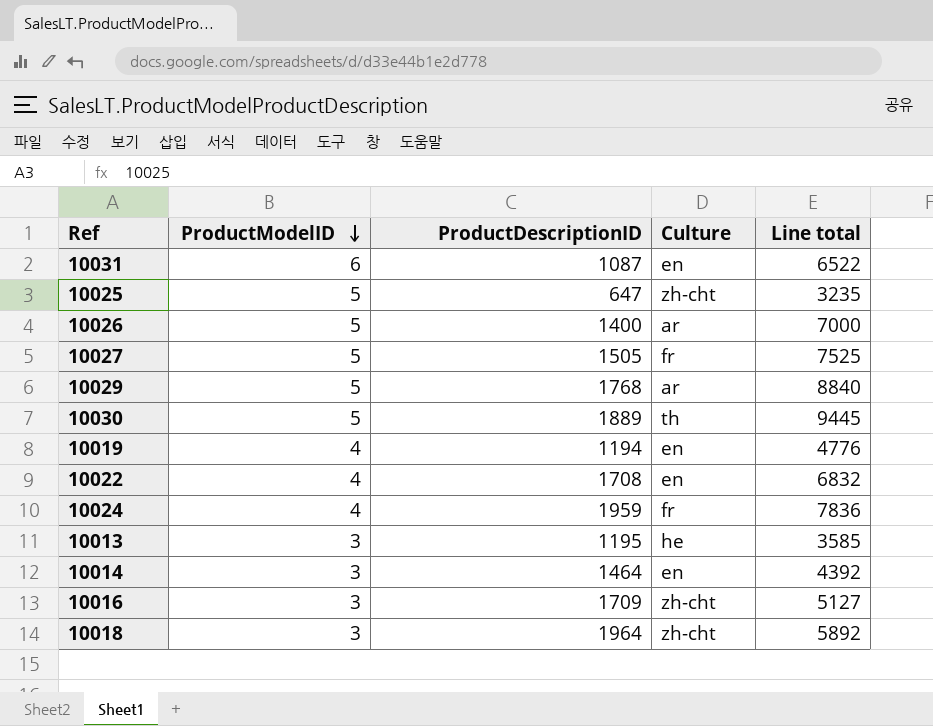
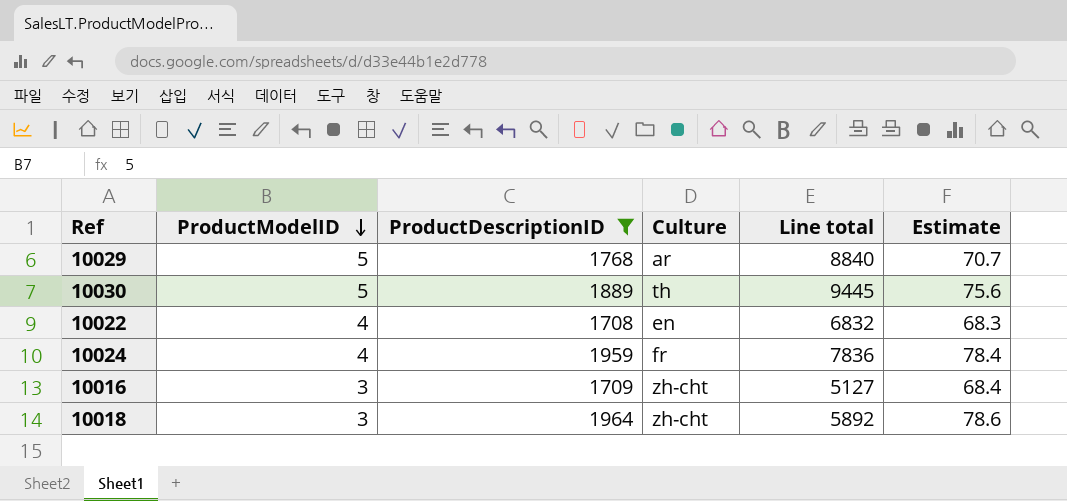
filter: none -> ProductDescriptionID >= 1708
column Estimate | formula: none -> [ProductDescriptionID] * 0.04

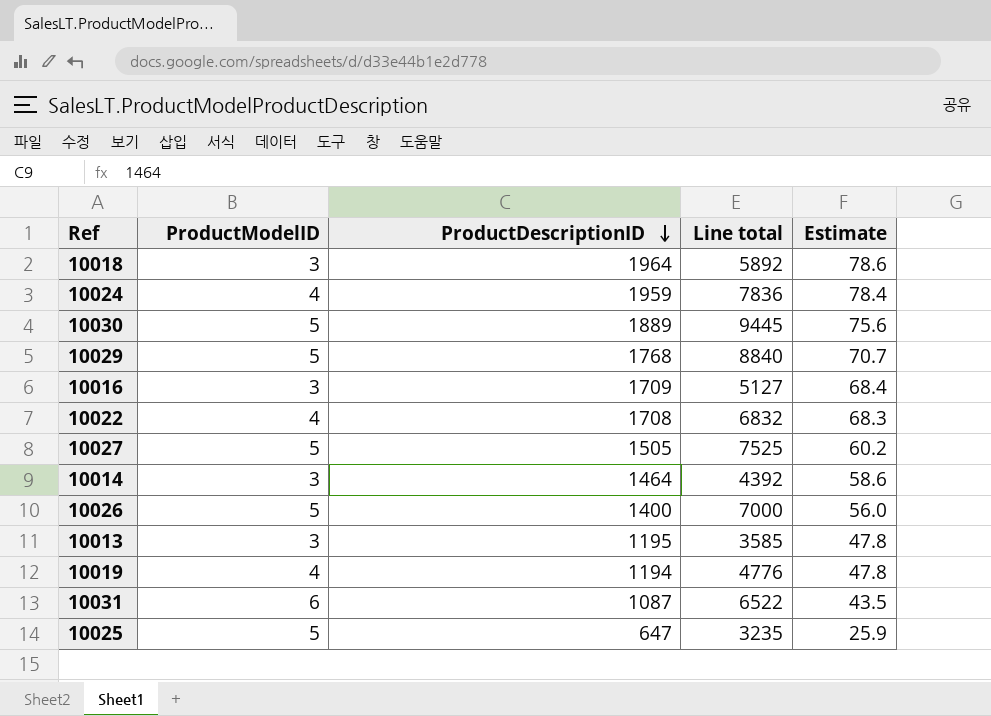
filter: ProductDescriptionID >= 1708 -> none
row order: ProductModelID descending -> ProductDescriptionID descending
column Culture | position: 4 -> none

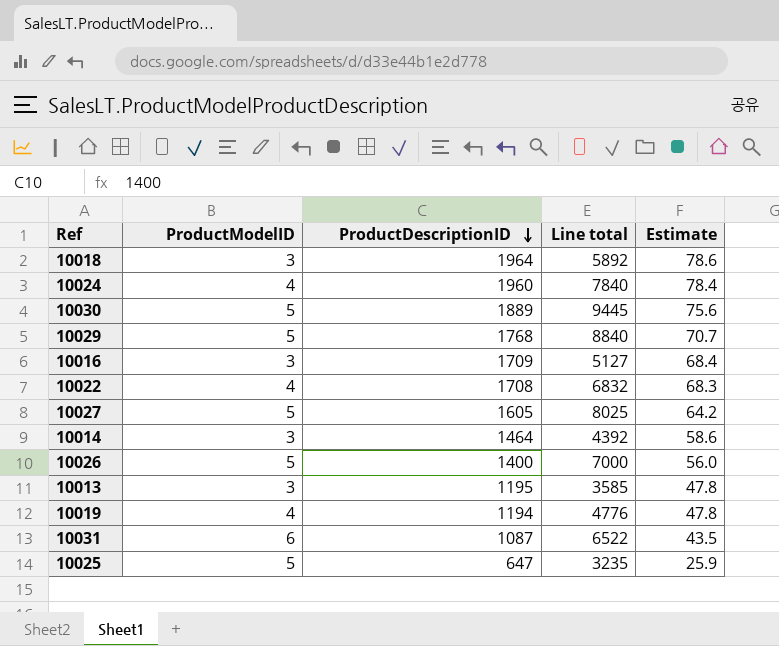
10024 | ProductDescriptionID: 1959 -> 1960
10024 | Line total: 7836 -> 7840
10027 | ProductDescriptionID: 1505 -> 1605
10027 | Line total: 7525 -> 8025
10027 | Estimate: 60.2 -> 64.2

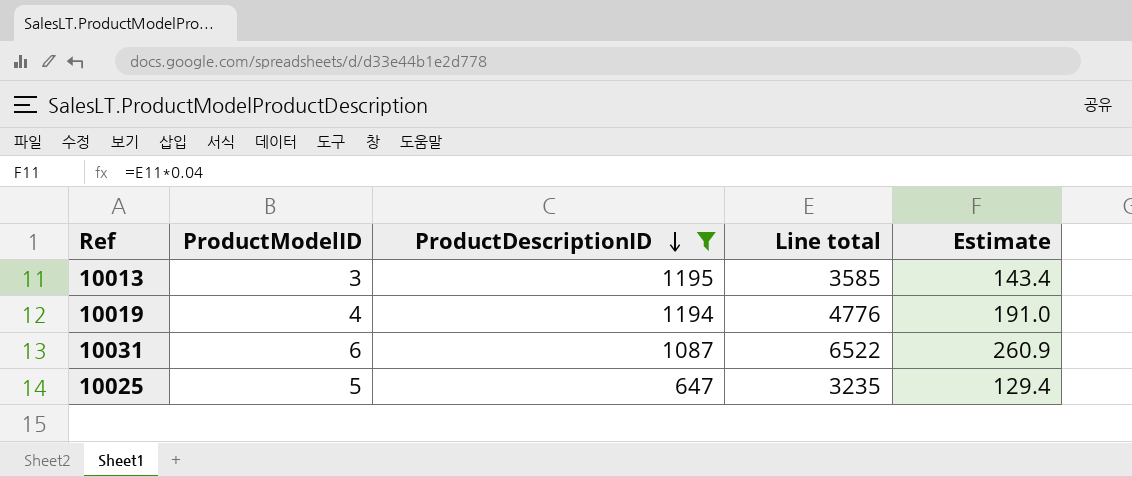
filter: none -> ProductDescriptionID <= 1195
column Estimate | formula: [ProductDescriptionID] * 0.04 -> [Line total] * 0.04

